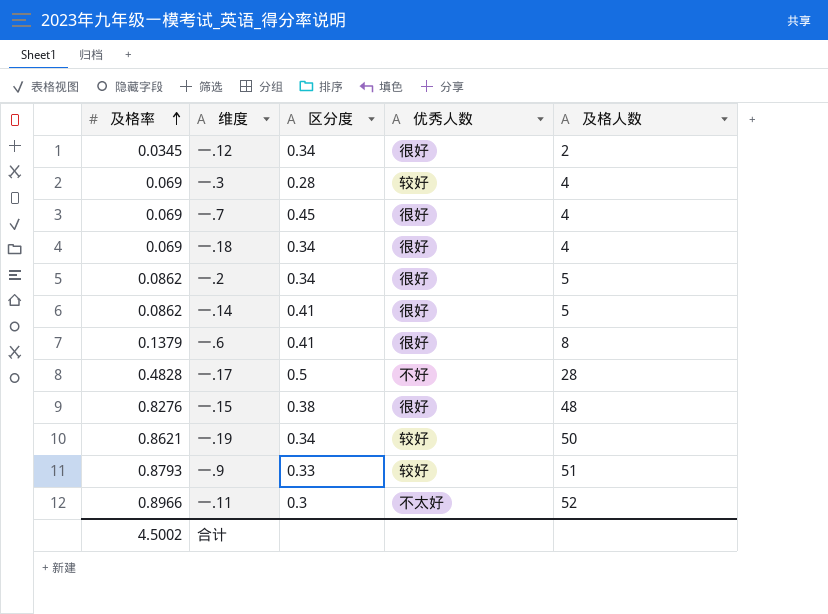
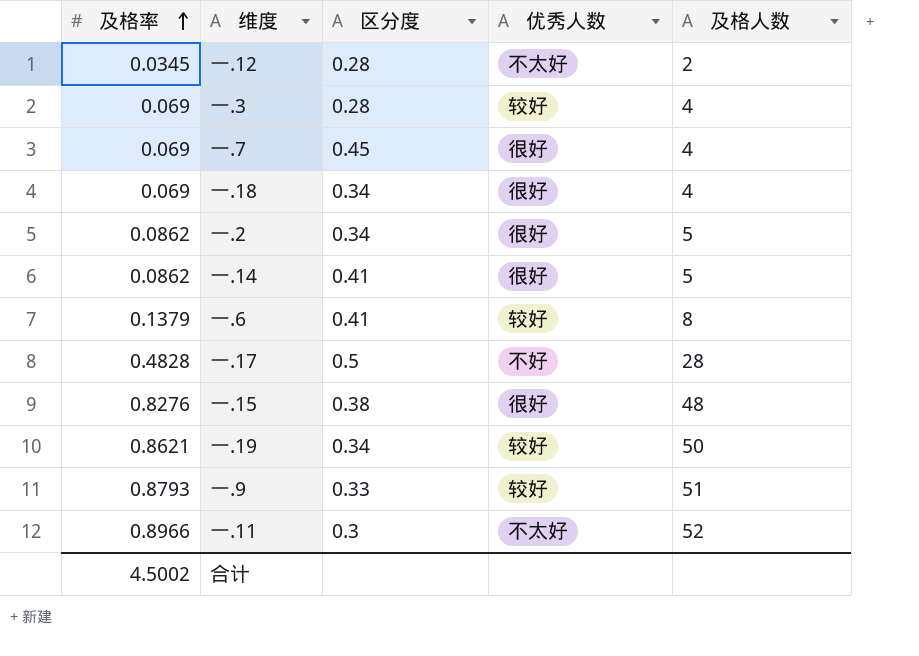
一.12 | 区分度: 0.34 -> 0.28
一.12 | 优秀人数: 很好 -> 不太好
一.6 | 优秀人数: 很好 -> 较好

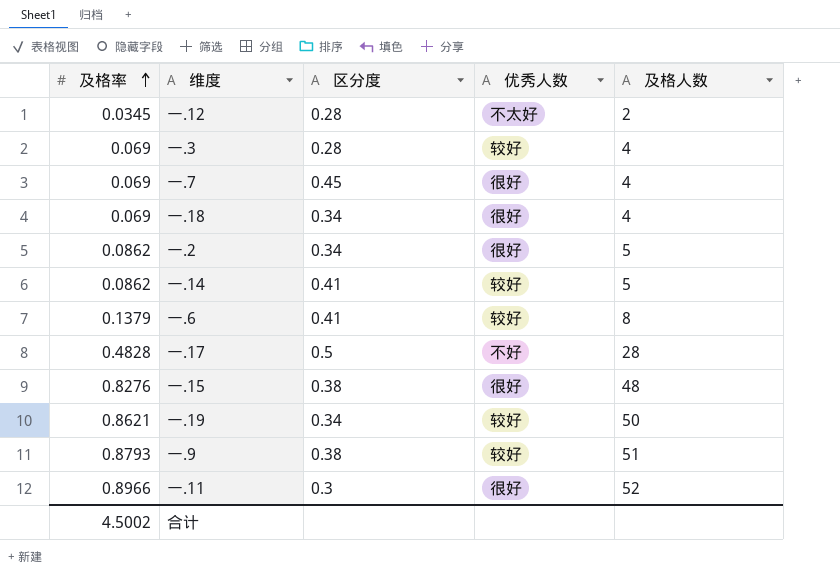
一.14 | 优秀人数: 很好 -> 较好
一.9 | 区分度: 0.33 -> 0.38
一.11 | 优秀人数: 不太好 -> 很好

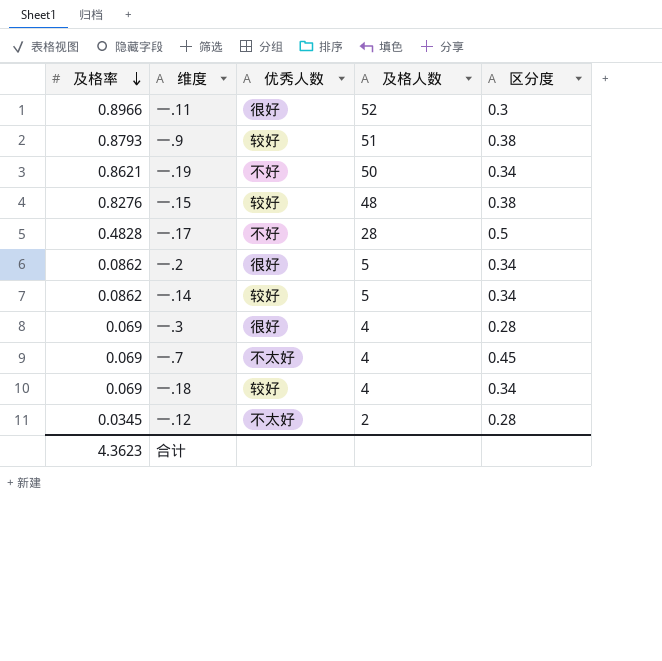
row order: 及格率 ascending -> 及格率 descending
column 区分度 | position: 3 -> 5
row 一.6: 0.1379 | 0.41 | 较好 | 8 -> none
一.19 | 优秀人数: 较好 -> 不好
一.15 | 优秀人数: 很好 -> 较好
一.14 | 区分度: 0.41 -> 0.34
一.3 | 优秀人数: 较好 -> 很好
一.7 | 优秀人数: 很好 -> 不太好
一.18 | 优秀人数: 很好 -> 较好
合计 | 及格率: 4.5002 -> 4.3623

